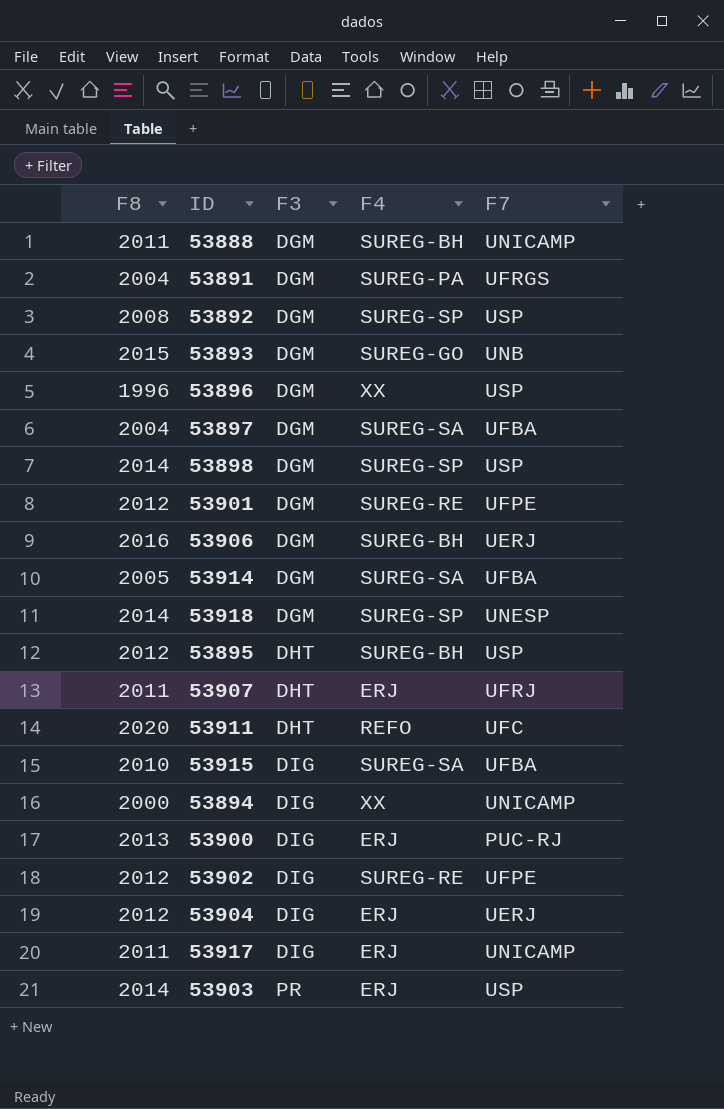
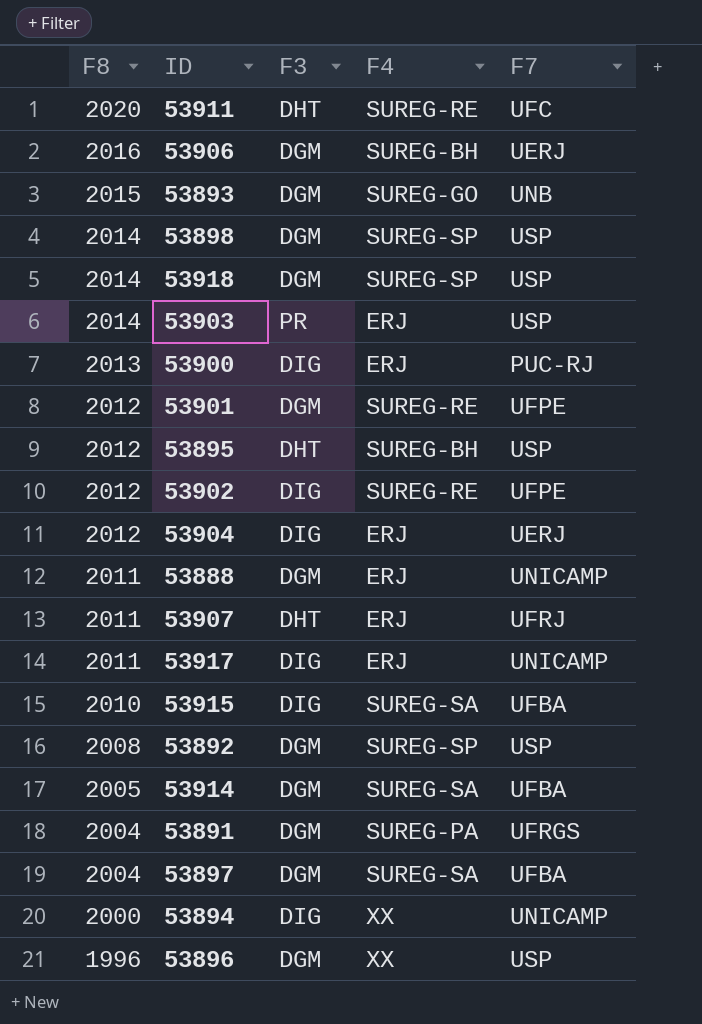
row order: F3 ascending -> F8 descending
53911 | F4: REFO -> SUREG-RE
53918 | F7: UNESP -> USP
53888 | F4: SUREG-BH -> ERJ

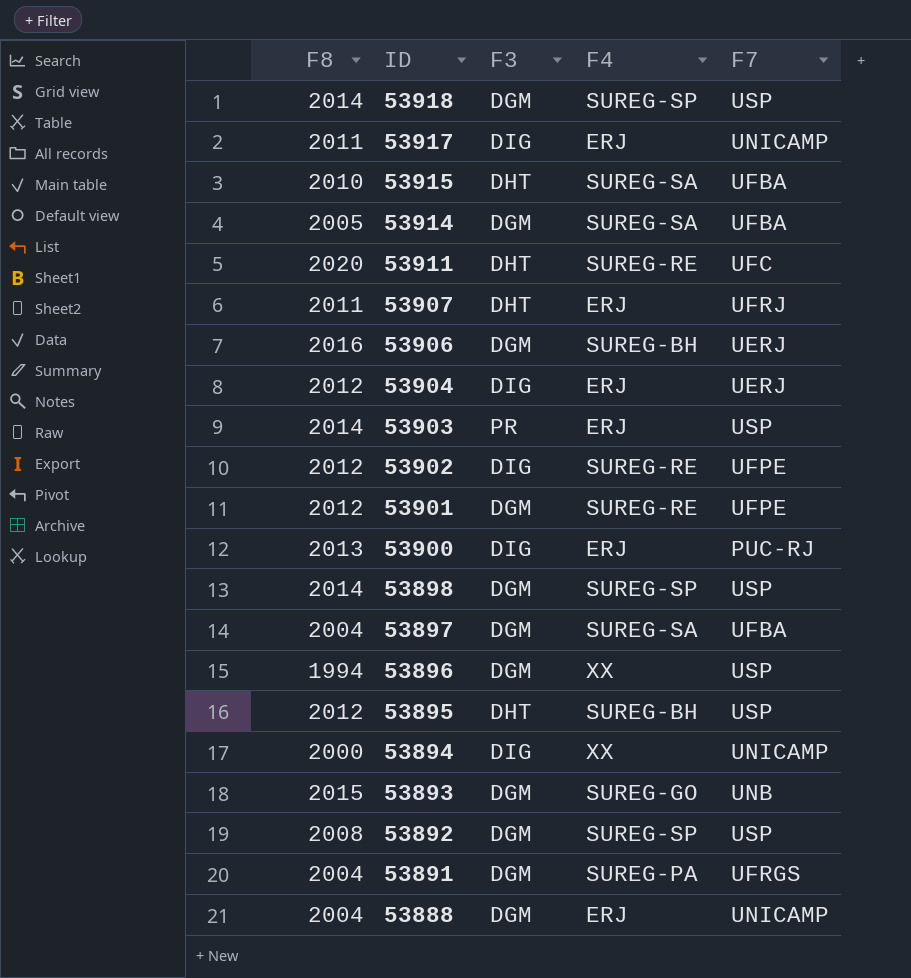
row order: F8 descending -> ID descending
53915 | F3: DIG -> DHT
53896 | F8: 1996 -> 1994
53888 | F8: 2011 -> 2004

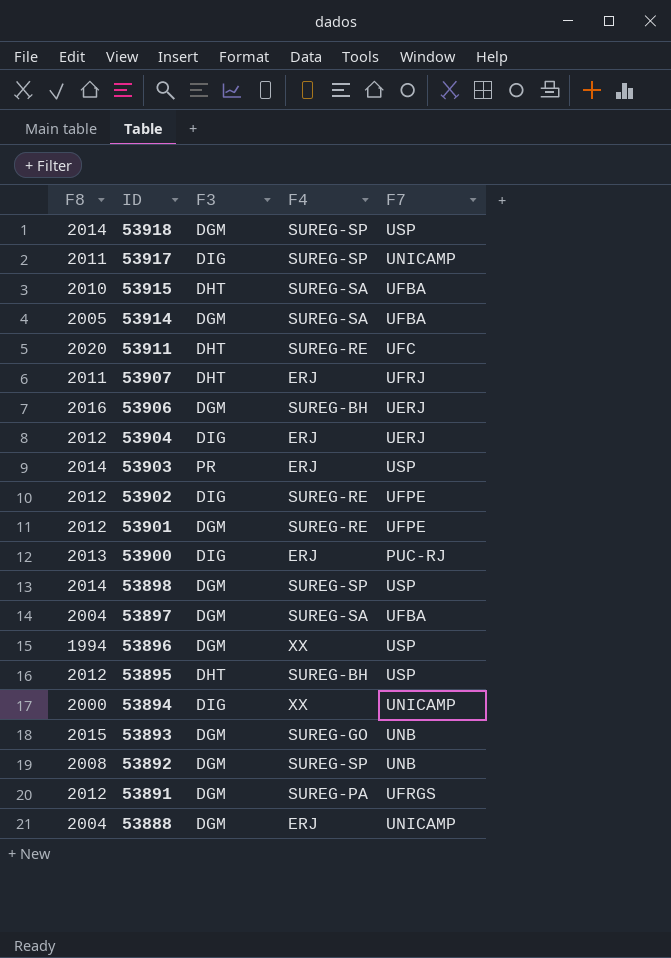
53917 | F4: ERJ -> SUREG-SP
53892 | F7: USP -> UNB
53891 | F8: 2004 -> 2012

